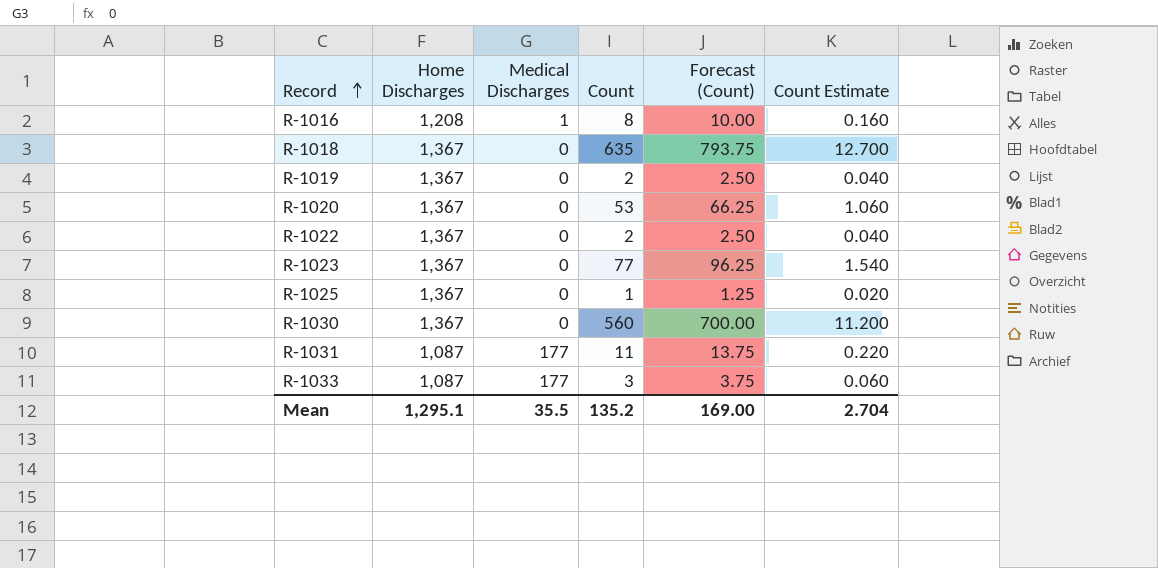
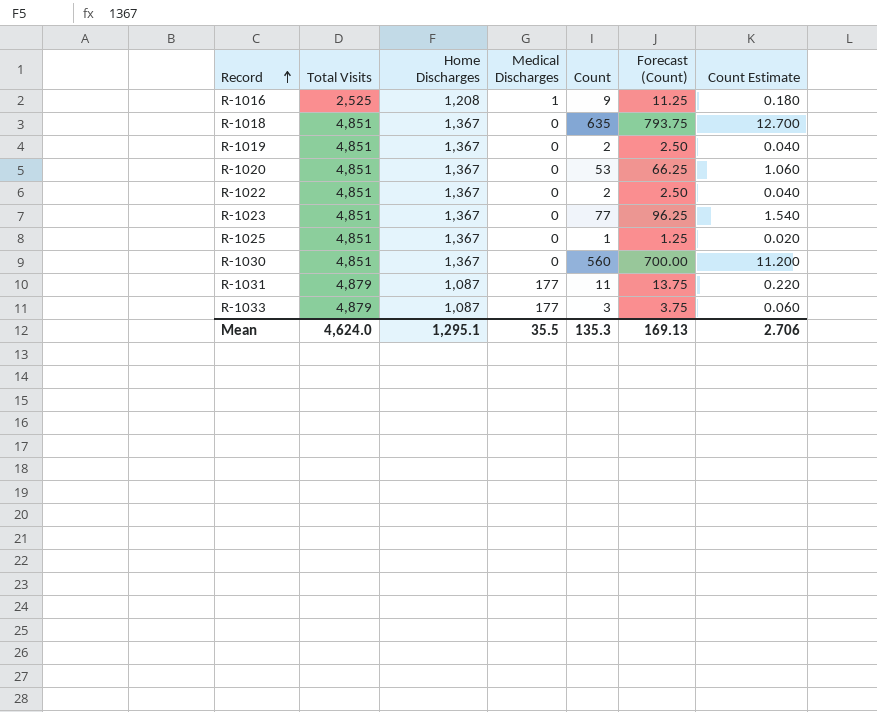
column Total Visits | position: none -> 2
R-1016 | Count: 8 -> 9
R-1016 | Forecast (Count): 10.00 -> 11.25
R-1016 | Count Estimate: 0.160 -> 0.180
Mean | Count: 135.2 -> 135.3
Mean | Forecast (Count): 169.00 -> 169.13
Mean | Count Estimate: 2.704 -> 2.706

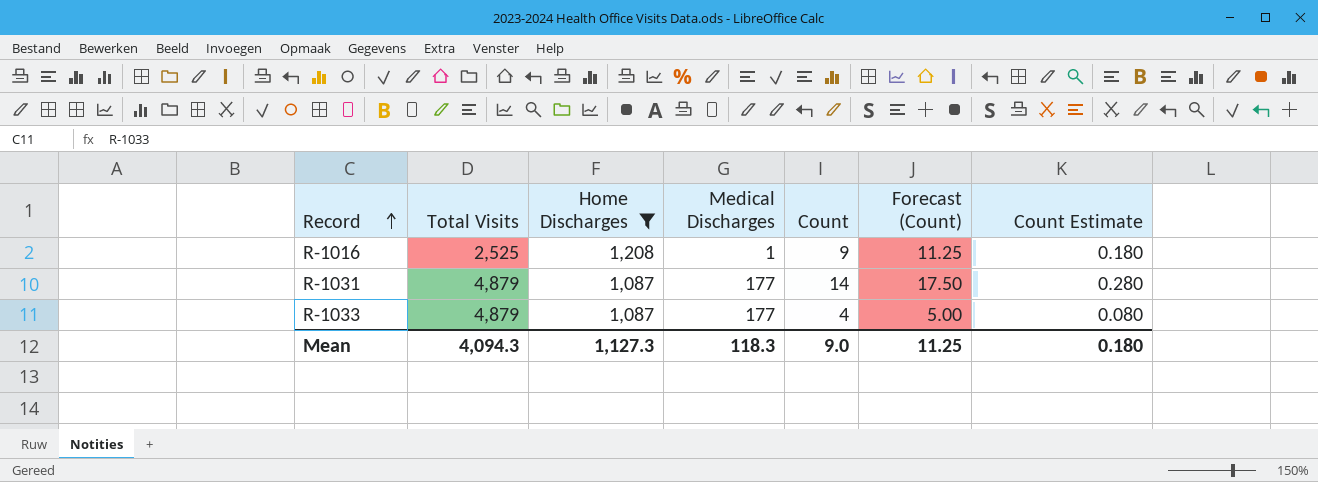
filter: none -> Home Discharges != 1,367
R-1031 | Count: 11 -> 14
R-1031 | Forecast (Count): 13.75 -> 17.50
R-1031 | Count Estimate: 0.220 -> 0.280
R-1033 | Count: 3 -> 4
R-1033 | Forecast (Count): 3.75 -> 5.00
R-1033 | Count Estimate: 0.060 -> 0.080
Mean | Total Visits: 4,624.0 -> 4,094.3
Mean | Home Discharges: 1,295.1 -> 1,127.3
Mean | Medical Discharges: 35.5 -> 118.3
Mean | Count: 135.3 -> 9.0
Mean | Forecast (Count): 169.13 -> 11.25
Mean | Count Estimate: 2.706 -> 0.180

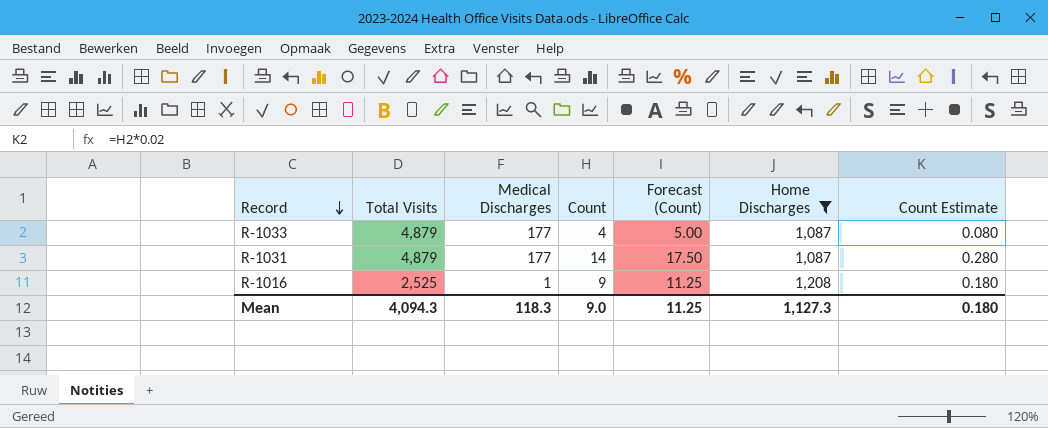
row order: Record ascending -> Record descending
column Home Discharges | position: 3 -> 6

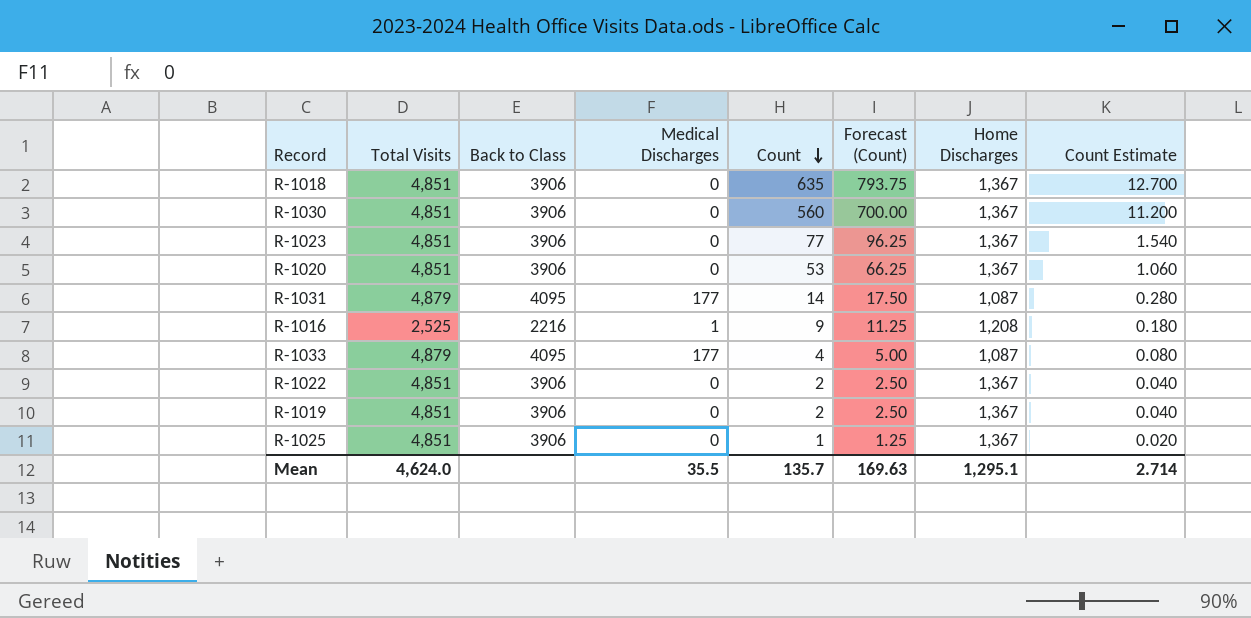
filter: Home Discharges != 1,367 -> none
row order: Record descending -> Count descending
column Back to Class | position: none -> 3
Mean | Total Visits: 4,094.3 -> 4,624.0
Mean | Medical Discharges: 118.3 -> 35.5
Mean | Count: 9.0 -> 135.7
Mean | Forecast (Count): 11.25 -> 169.63
Mean | Home Discharges: 1,127.3 -> 1,295.1
Mean | Count Estimate: 0.180 -> 2.714

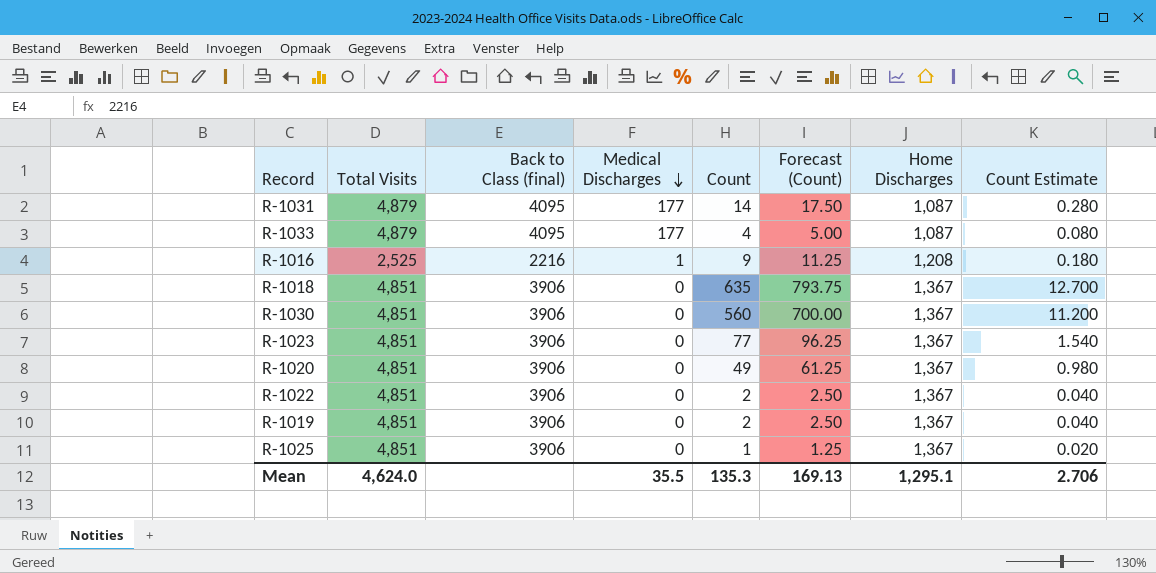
row order: Count descending -> Medical Discharges descending
column name: Back to Class -> Back to Class (final)
R-1020 | Count: 53 -> 49
R-1020 | Forecast (Count): 66.25 -> 61.25
R-1020 | Count Estimate: 1.060 -> 0.980
Mean | Count: 135.7 -> 135.3
Mean | Forecast (Count): 169.63 -> 169.13
Mean | Count Estimate: 2.714 -> 2.706

